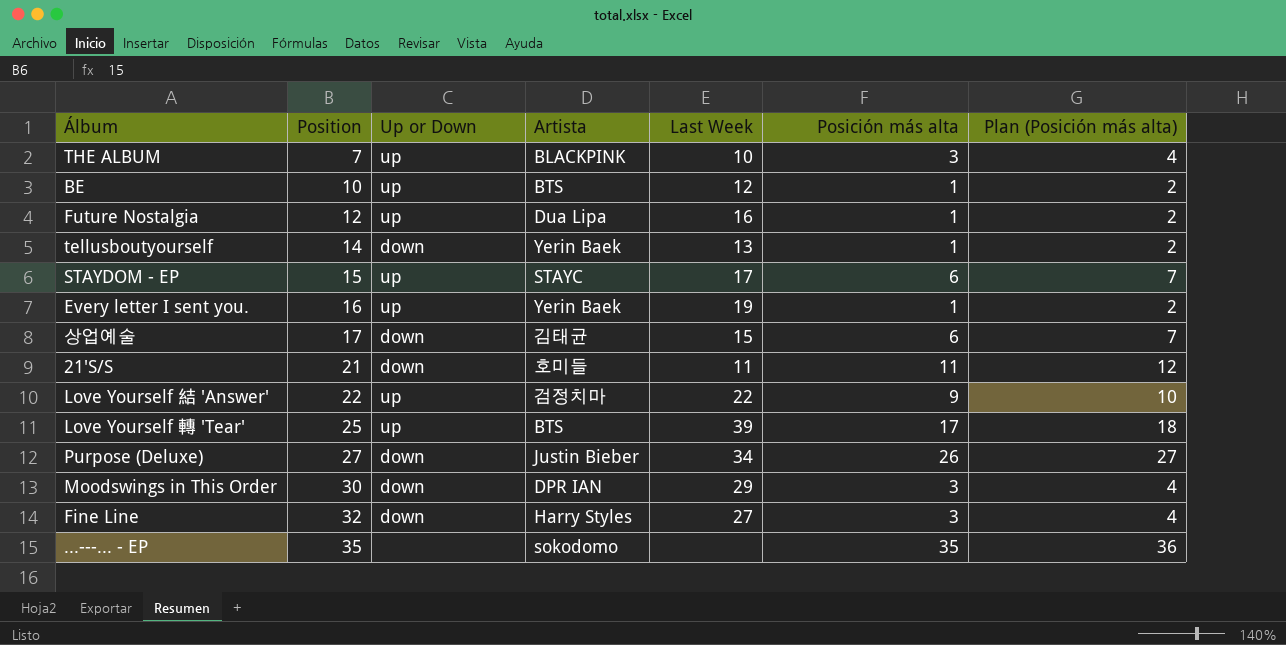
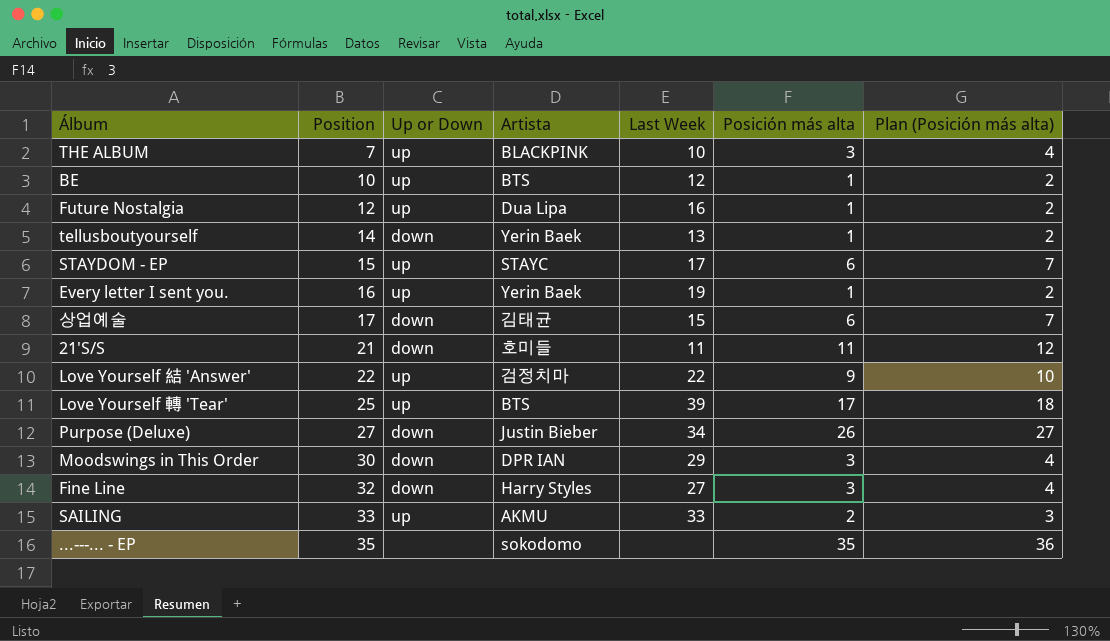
row SAILING: none -> 33 | up | AKMU | 33 | 2 | 3

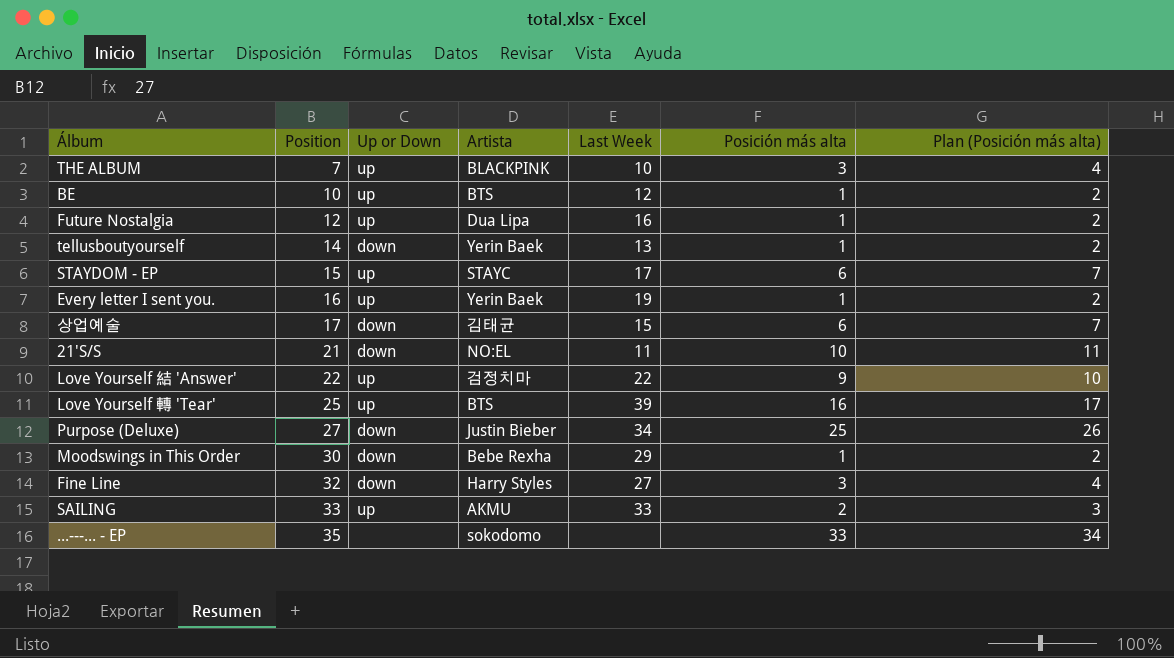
21'S/S | Artista: 호미들 -> NO:EL
21'S/S | Posición más alta: 11 -> 10
21'S/S | Plan (Posición más alta): 12 -> 11
Love Yourself 轉 'Tear' | Posición más alta: 17 -> 16
Love Yourself 轉 'Tear' | Plan (Posición más alta): 18 -> 17
Purpose (Deluxe) | Posición más alta: 26 -> 25
Purpose (Deluxe) | Plan (Posición más alta): 27 -> 26
Moodswings in This Order | Artista: DPR IAN -> Bebe Rexha
Moodswings in This Order | Posición más alta: 3 -> 1
Moodswings in This Order | Plan (Posición más alta): 4 -> 2
...---... - EP | Posición más alta: 35 -> 33
...---... - EP | Plan (Posición más alta): 36 -> 34

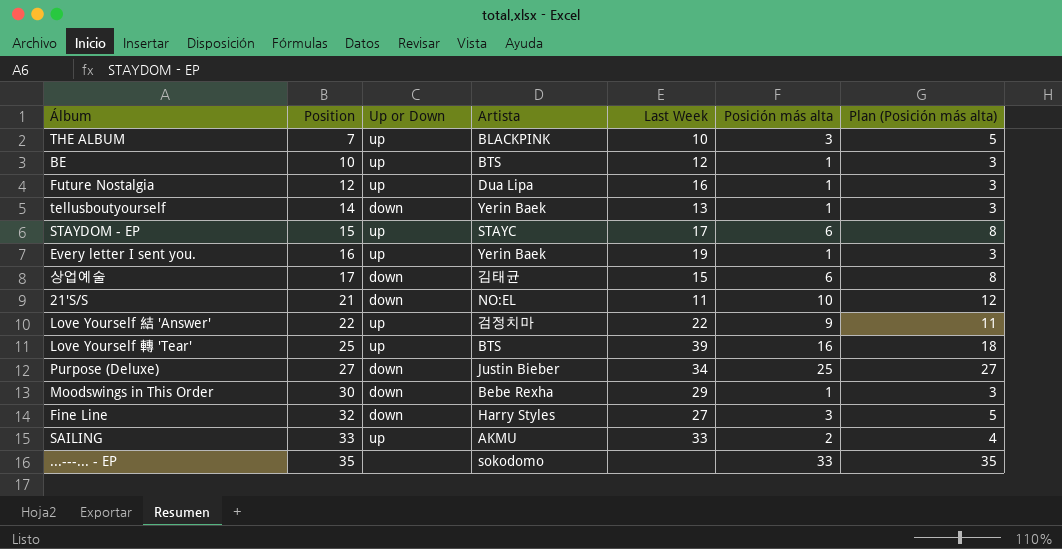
column Plan (Posición más alta) | formula: [Posición más alta] + 1 -> [Posición más alta] + 2

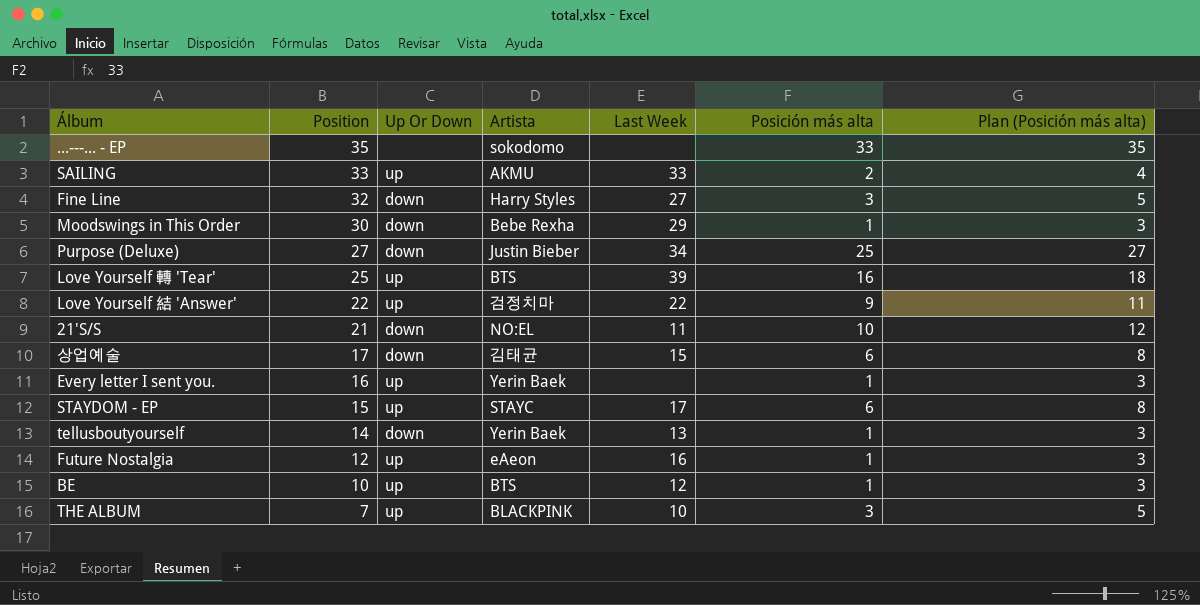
row order: Position ascending -> Position descending
column name: Up or Down -> Up Or Down
Every letter I sent you. | Last Week: 19 -> none
Future Nostalgia | Artista: Dua Lipa -> eAeon

